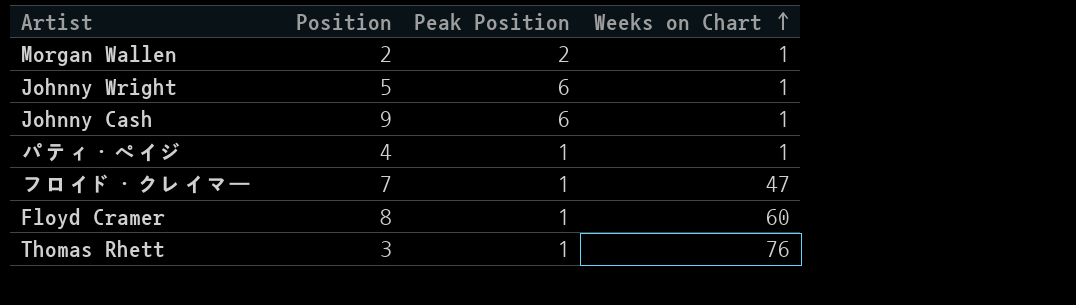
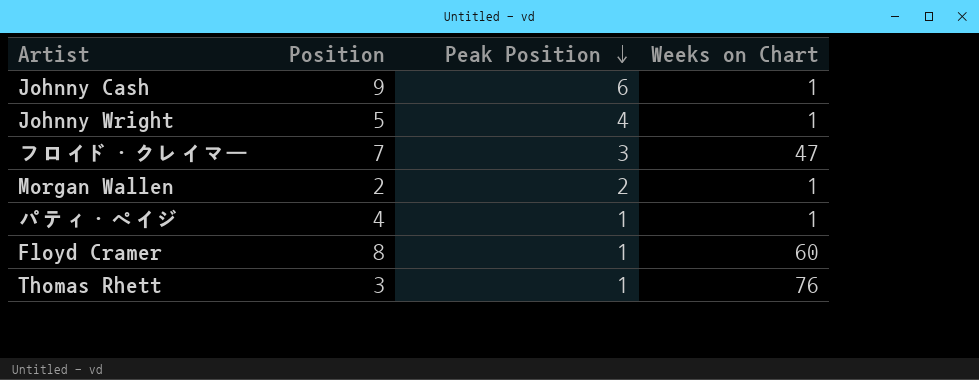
row order: Weeks on Chart ascending -> Peak Position descending
Johnny Wright | Peak Position: 6 -> 4
フロイド・クレイマー | Peak Position: 1 -> 3

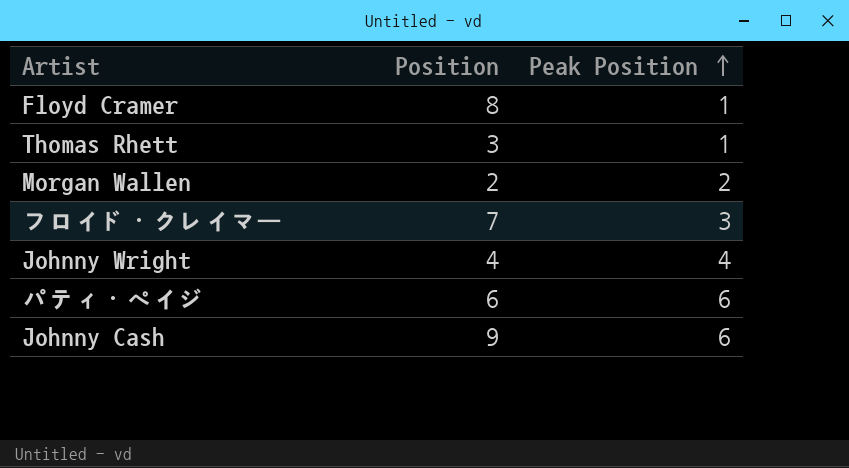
row order: Peak Position descending -> Peak Position ascending
column Weeks on Chart | position: 4 -> none
Johnny Wright | Position: 5 -> 4
パティ・ペイジ | Position: 4 -> 6
パティ・ペイジ | Peak Position: 1 -> 6

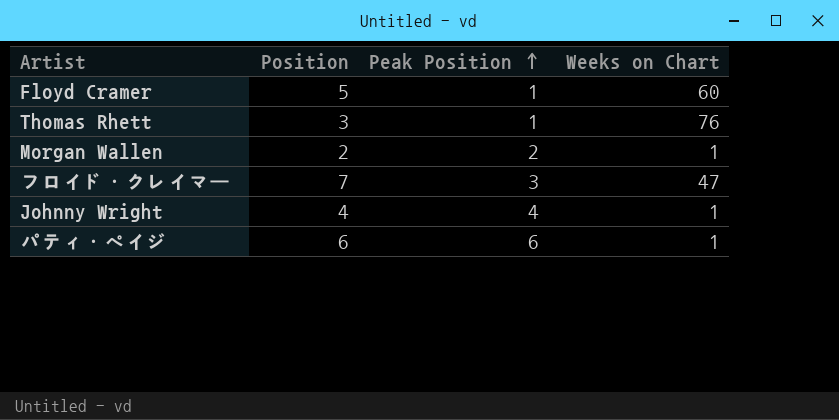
column Weeks on Chart | position: none -> 4
row Johnny Cash: 9 | 6 -> none
Floyd Cramer | Position: 8 -> 5

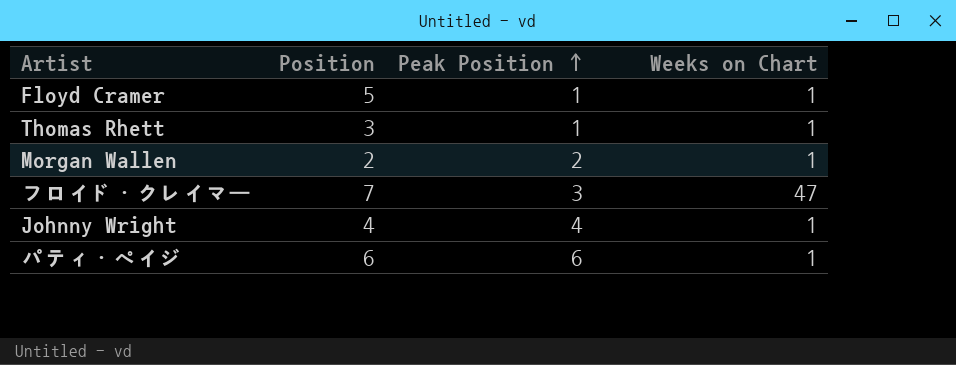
Floyd Cramer | Weeks on Chart: 60 -> 1
Thomas Rhett | Weeks on Chart: 76 -> 1

